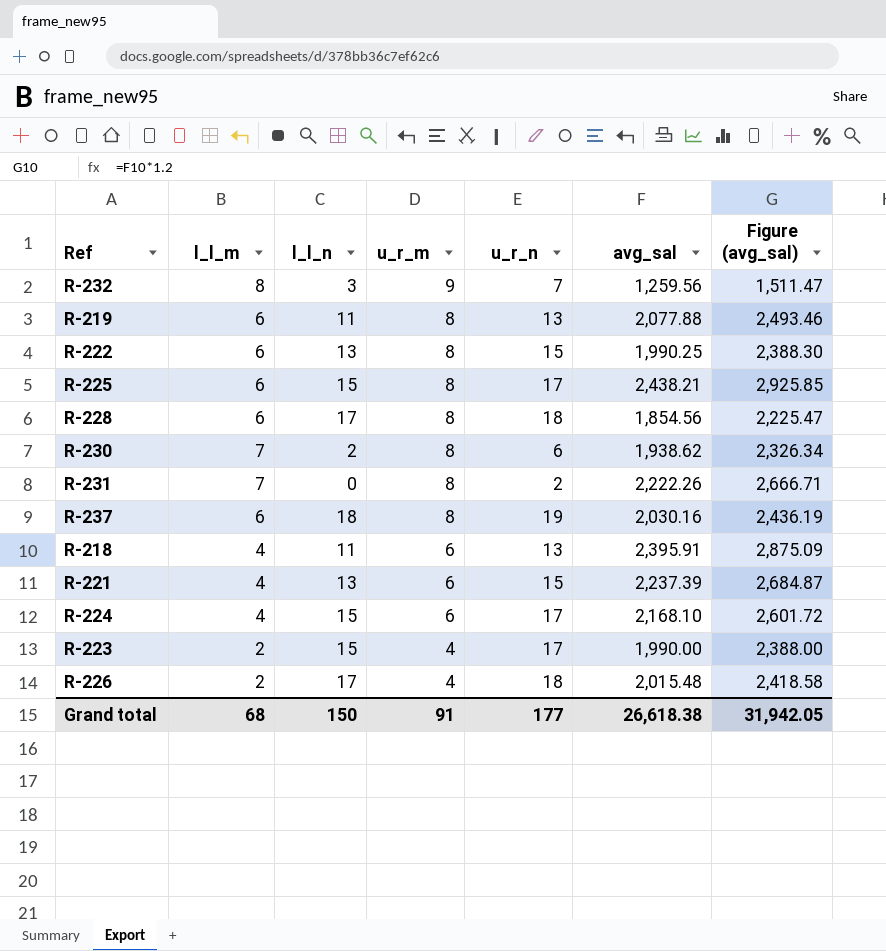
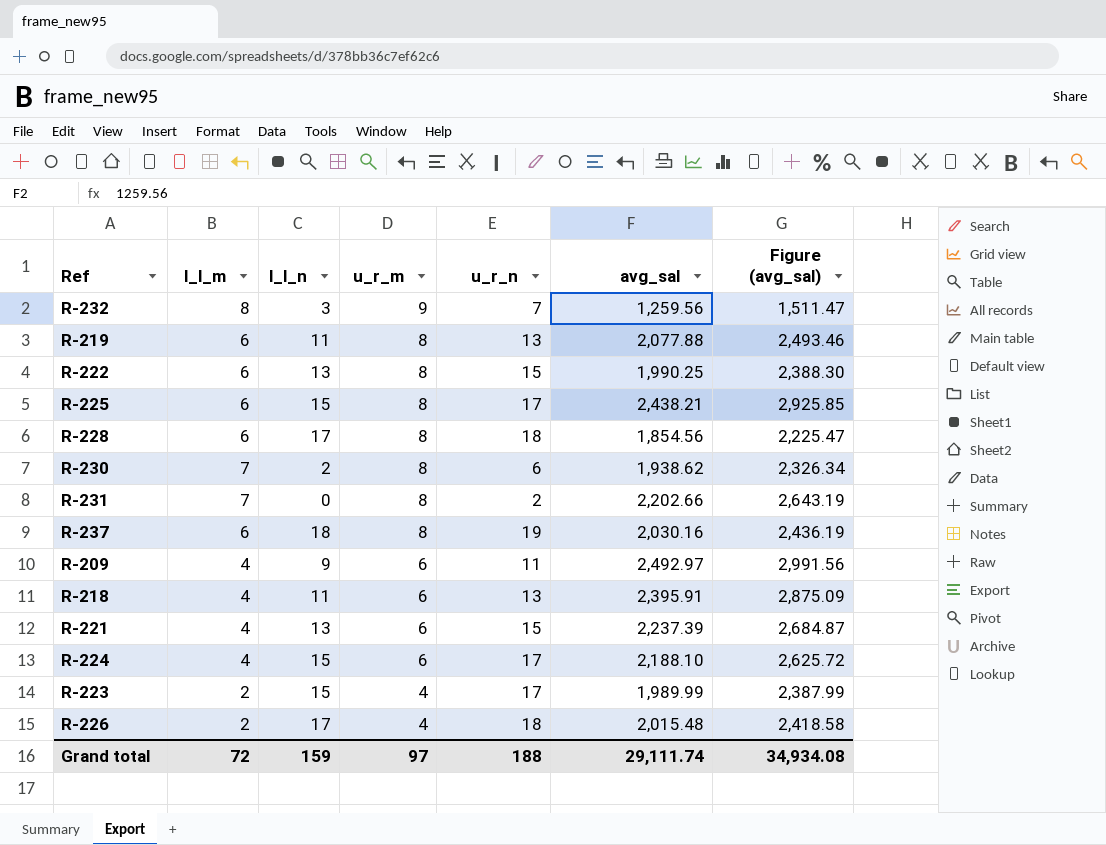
R-231 | avg_sal: 2,222.26 -> 2,202.66
R-231 | Figure (avg_sal): 2,666.71 -> 2,643.19
row R-209: none -> 4 | 9 | 6 | 11 | 2,492.97 | 2,991.56
R-224 | avg_sal: 2,168.10 -> 2,188.10
R-224 | Figure (avg_sal): 2,601.72 -> 2,625.72
R-223 | avg_sal: 1,990.00 -> 1,989.99
R-223 | Figure (avg_sal): 2,388.00 -> 2,387.99
Grand total | l_l_m: 68 -> 72
Grand total | l_l_n: 150 -> 159
Grand total | u_r_m: 91 -> 97
Grand total | u_r_n: 177 -> 188
Grand total | avg_sal: 26,618.38 -> 29,111.74
Grand total | Figure (avg_sal): 31,942.05 -> 34,934.08

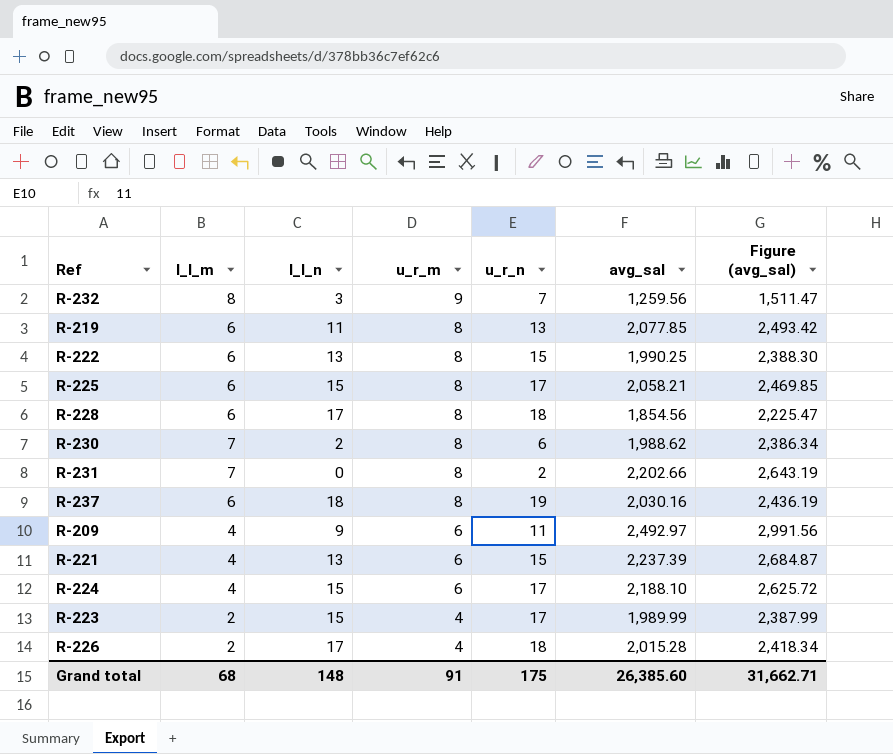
row R-218: 4 | 11 | 6 | 13 | 2,395.91 | 2,875.09 -> none
R-219 | avg_sal: 2,077.88 -> 2,077.85
R-219 | Figure (avg_sal): 2,493.46 -> 2,493.42
R-225 | avg_sal: 2,438.21 -> 2,058.21
R-225 | Figure (avg_sal): 2,925.85 -> 2,469.85
R-230 | avg_sal: 1,938.62 -> 1,988.62
R-230 | Figure (avg_sal): 2,326.34 -> 2,386.34
R-226 | avg_sal: 2,015.48 -> 2,015.28
R-226 | Figure (avg_sal): 2,418.58 -> 2,418.34
Grand total | l_l_m: 72 -> 68
Grand total | l_l_n: 159 -> 148
Grand total | u_r_m: 97 -> 91
Grand total | u_r_n: 188 -> 175
Grand total | avg_sal: 29,111.74 -> 26,385.60
Grand total | Figure (avg_sal): 34,934.08 -> 31,662.71

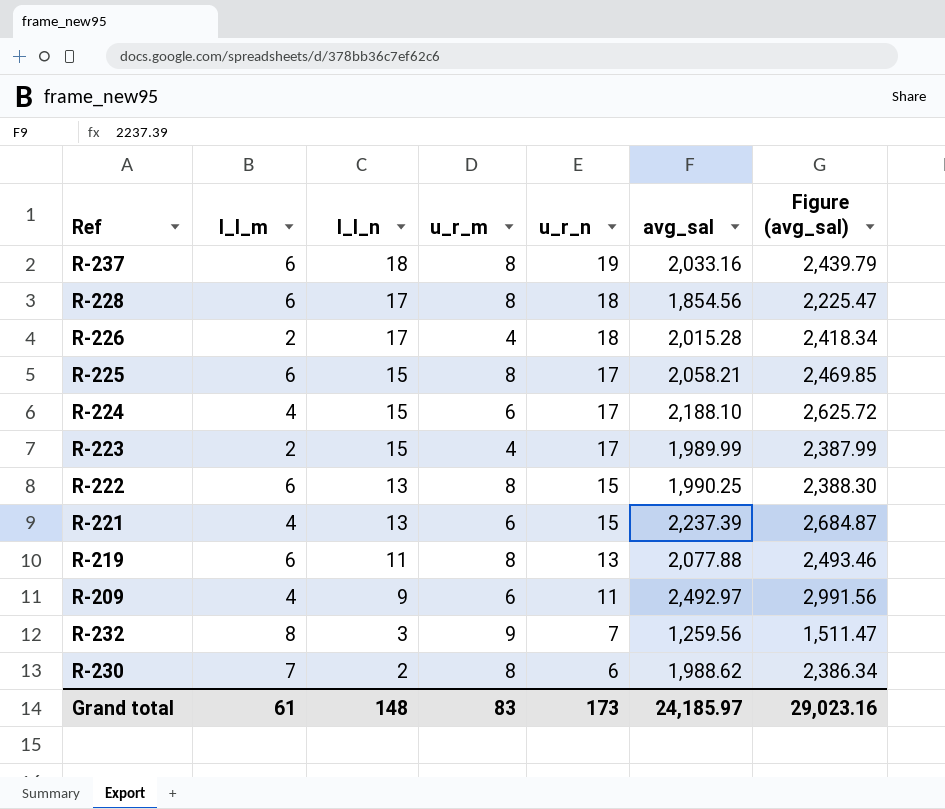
row order: u_r_m descending -> l_l_n descending
row R-231: 7 | 0 | 8 | 2 | 2,202.66 | 2,643.19 -> none
R-237 | avg_sal: 2,030.16 -> 2,033.16
R-237 | Figure (avg_sal): 2,436.19 -> 2,439.79
R-219 | avg_sal: 2,077.85 -> 2,077.88
R-219 | Figure (avg_sal): 2,493.42 -> 2,493.46
Grand total | l_l_m: 68 -> 61
Grand total | u_r_m: 91 -> 83
Grand total | u_r_n: 175 -> 173
Grand total | avg_sal: 26,385.60 -> 24,185.97
Grand total | Figure (avg_sal): 31,662.71 -> 29,023.16

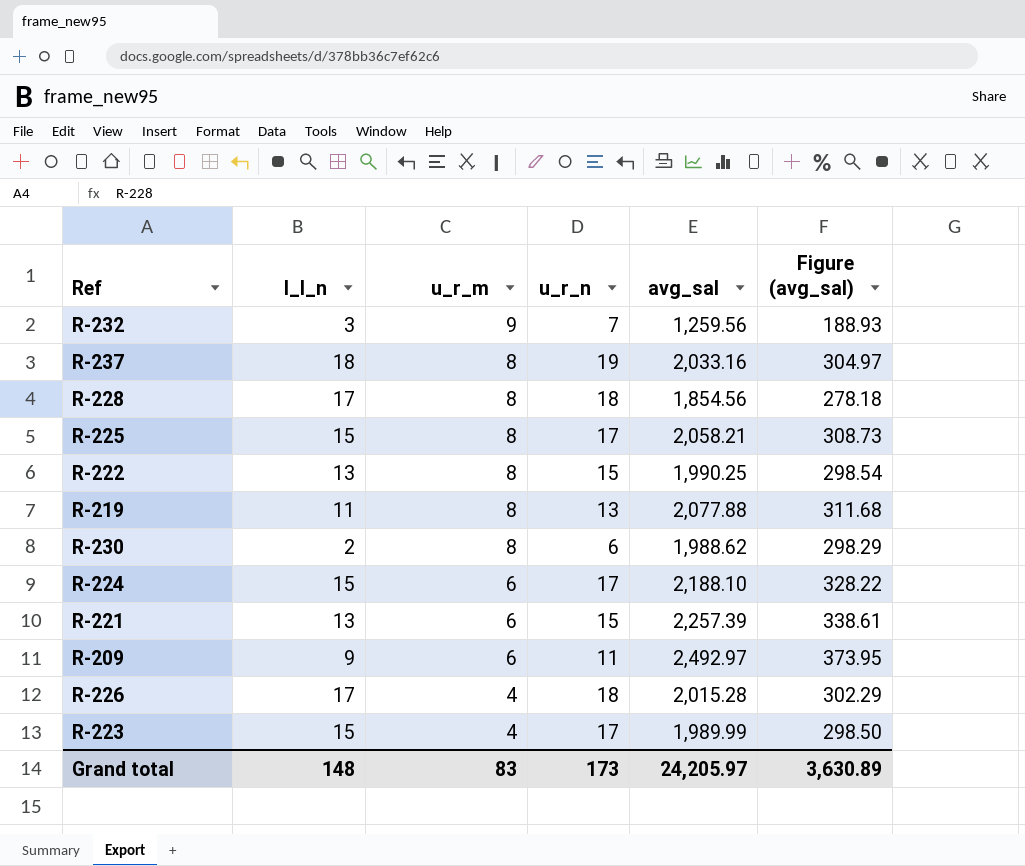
row order: l_l_n descending -> u_r_m descending
column l_l_m | position: 2 -> none
column Figure (avg_sal) | formula: [avg_sal] * 1.2 -> [avg_sal] * 0.15
R-221 | avg_sal: 2,237.39 -> 2,257.39
Grand total | avg_sal: 24,185.97 -> 24,205.97
Grand total | Figure (avg_sal): 29,023.16 -> 3,630.89

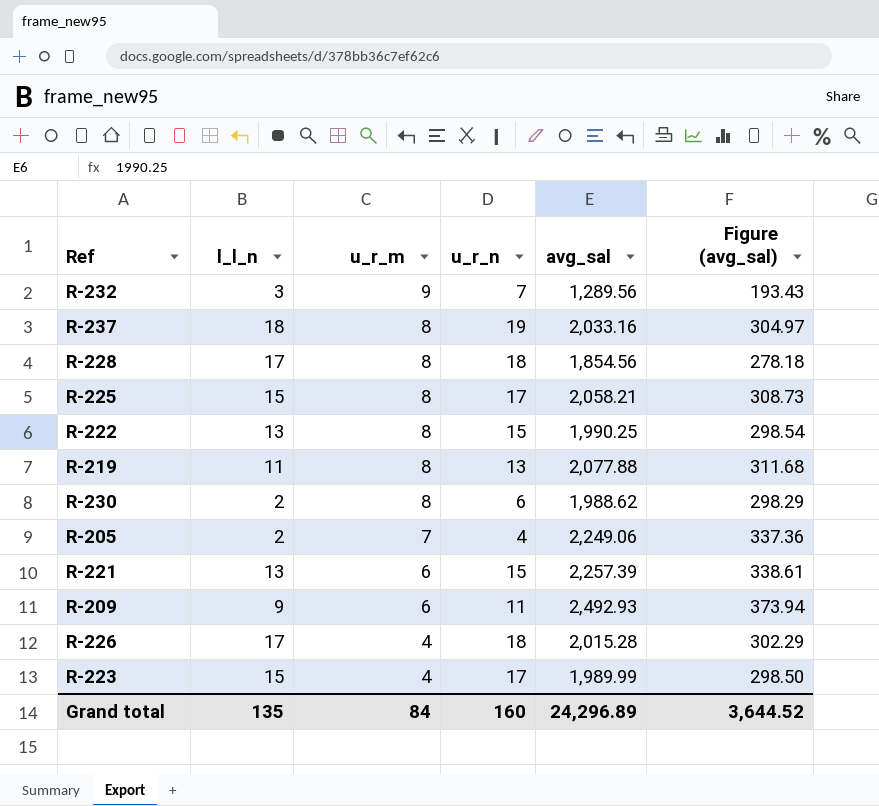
row R-224: 15 | 6 | 17 | 2,188.10 | 328.22 -> none
R-232 | avg_sal: 1,259.56 -> 1,289.56
R-232 | Figure (avg_sal): 188.93 -> 193.43
row R-205: none -> 2 | 7 | 4 | 2,249.06 | 337.36
R-209 | avg_sal: 2,492.97 -> 2,492.93
R-209 | Figure (avg_sal): 373.95 -> 373.94
Grand total | l_l_n: 148 -> 135
Grand total | u_r_m: 83 -> 84
Grand total | u_r_n: 173 -> 160
Grand total | avg_sal: 24,205.97 -> 24,296.89
Grand total | Figure (avg_sal): 3,630.89 -> 3,644.52

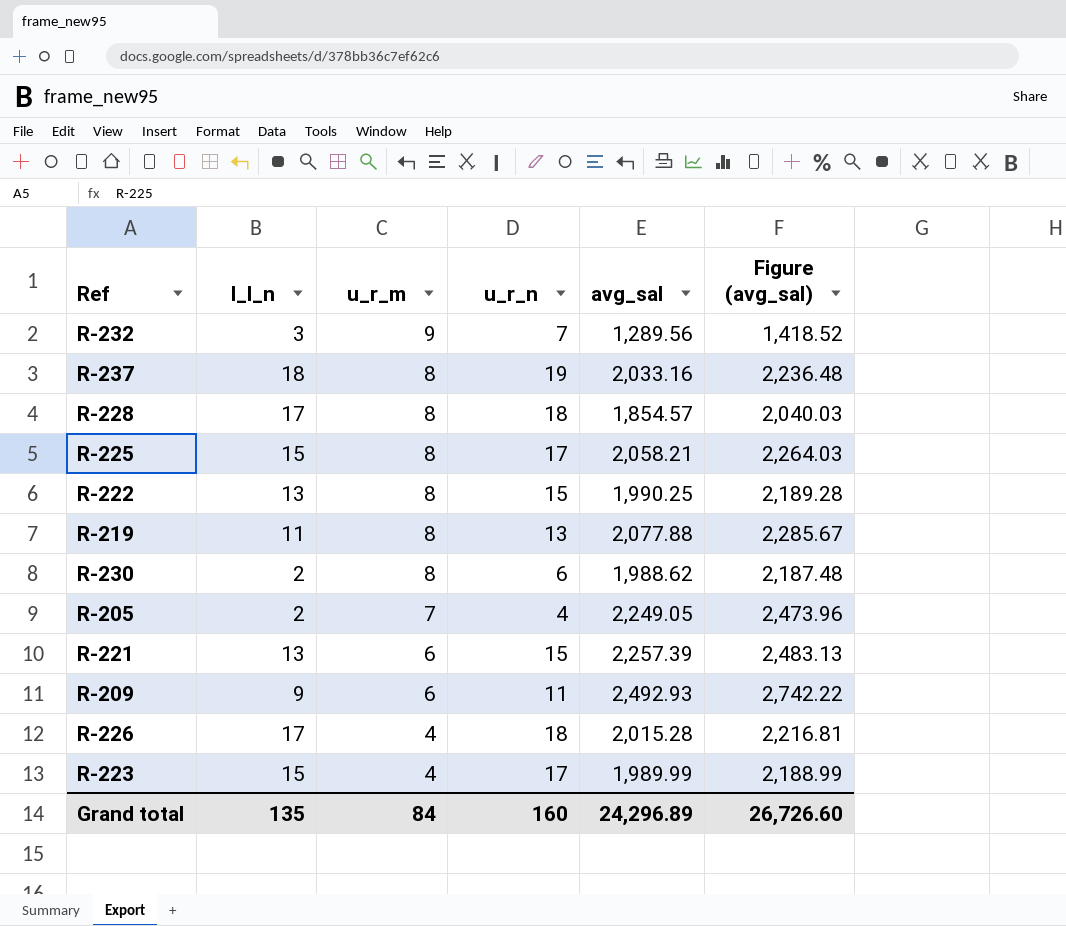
column Figure (avg_sal) | formula: [avg_sal] * 0.15 -> [avg_sal] * 1.1
R-228 | avg_sal: 1,854.56 -> 1,854.57
R-205 | avg_sal: 2,249.06 -> 2,249.05
Grand total | Figure (avg_sal): 3,644.52 -> 26,726.60

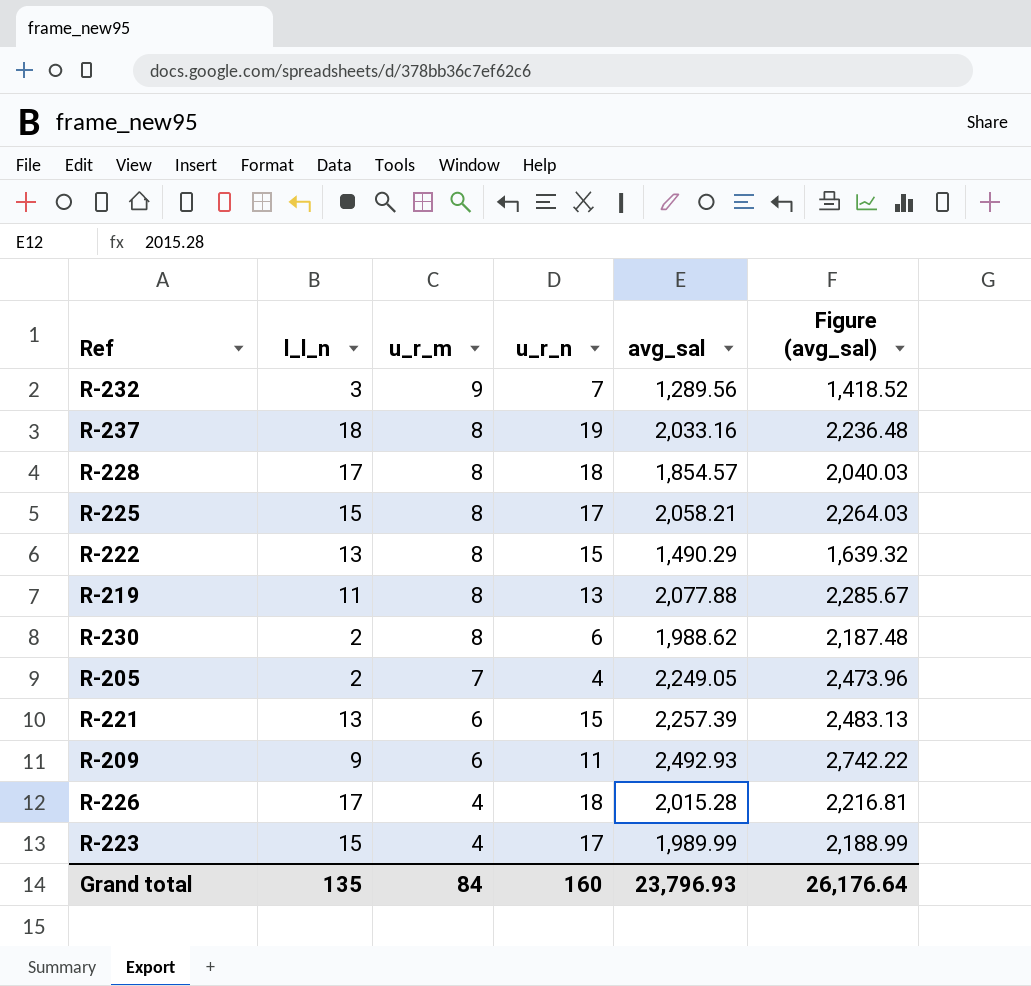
R-222 | avg_sal: 1,990.25 -> 1,490.29
R-222 | Figure (avg_sal): 2,189.28 -> 1,639.32
Grand total | avg_sal: 24,296.89 -> 23,796.93
Grand total | Figure (avg_sal): 26,726.60 -> 26,176.64

